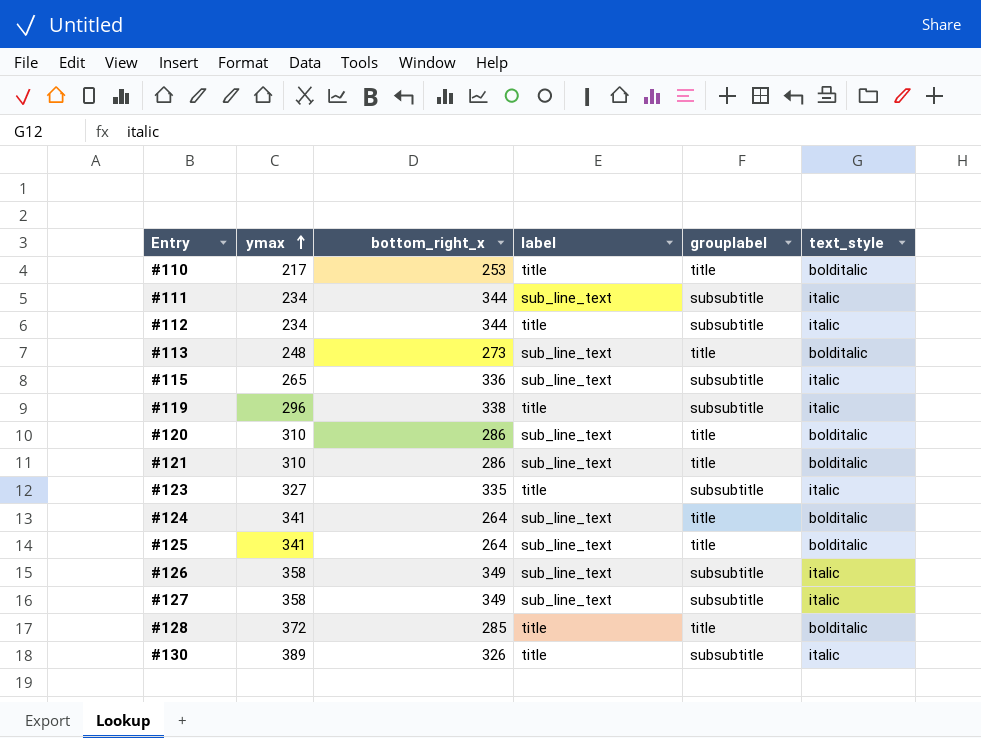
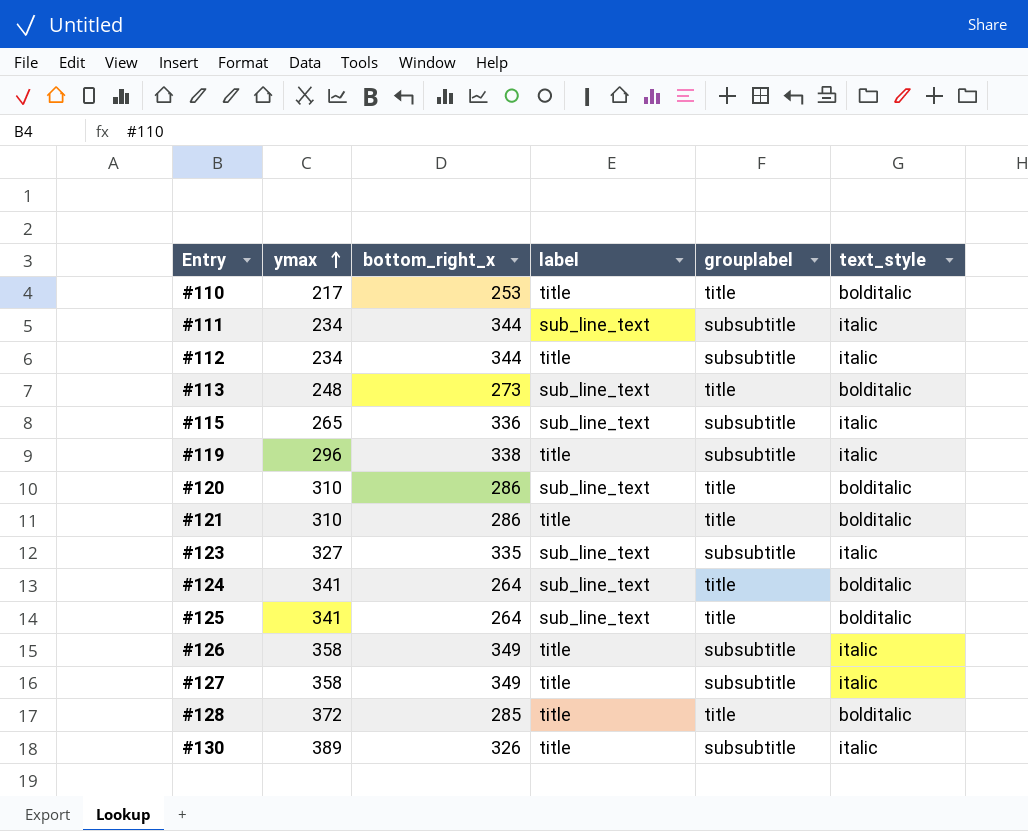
#121 | label: sub_line_text -> title
#123 | label: title -> sub_line_text
#126 | label: sub_line_text -> title
#127 | label: sub_line_text -> title

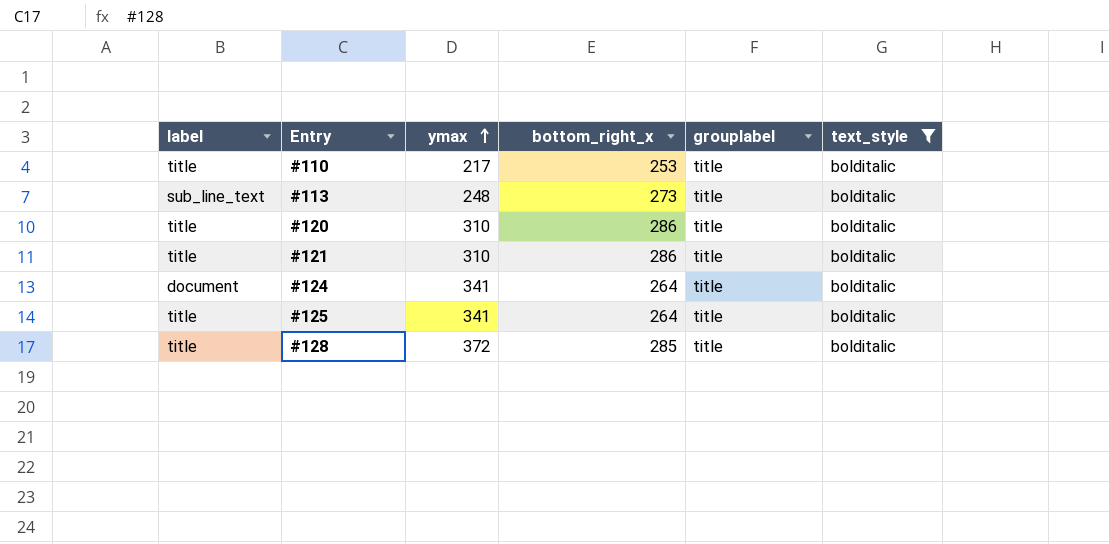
filter: none -> text_style = bolditalic
column label | position: 4 -> 1
#120 | label: sub_line_text -> title
#124 | label: sub_line_text -> document
#125 | label: sub_line_text -> title

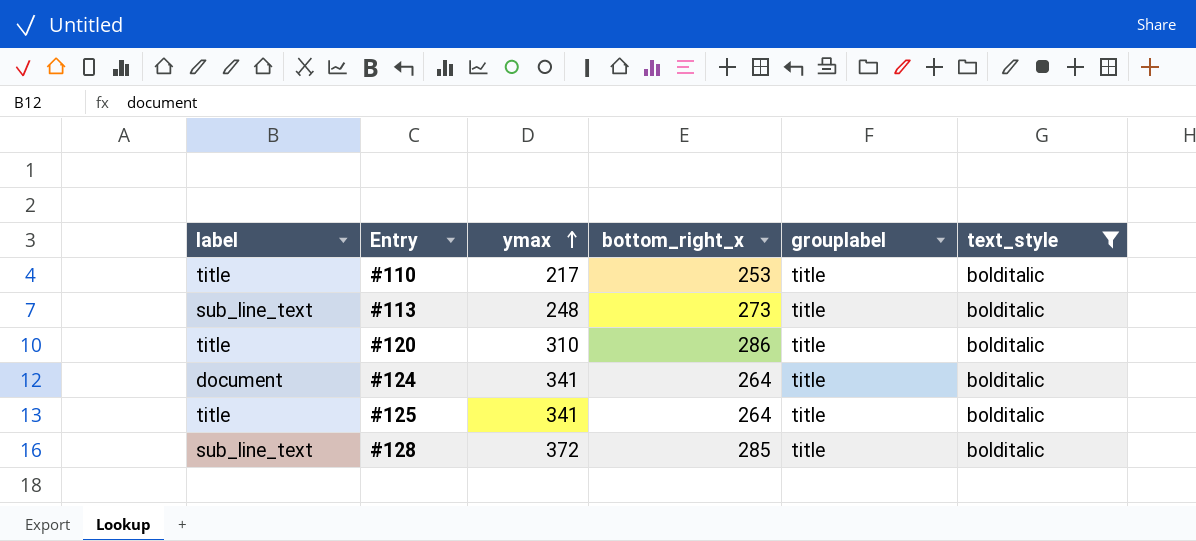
row #121: title | 310 | 286 | title | bolditalic -> none
#128 | label: title -> sub_line_text

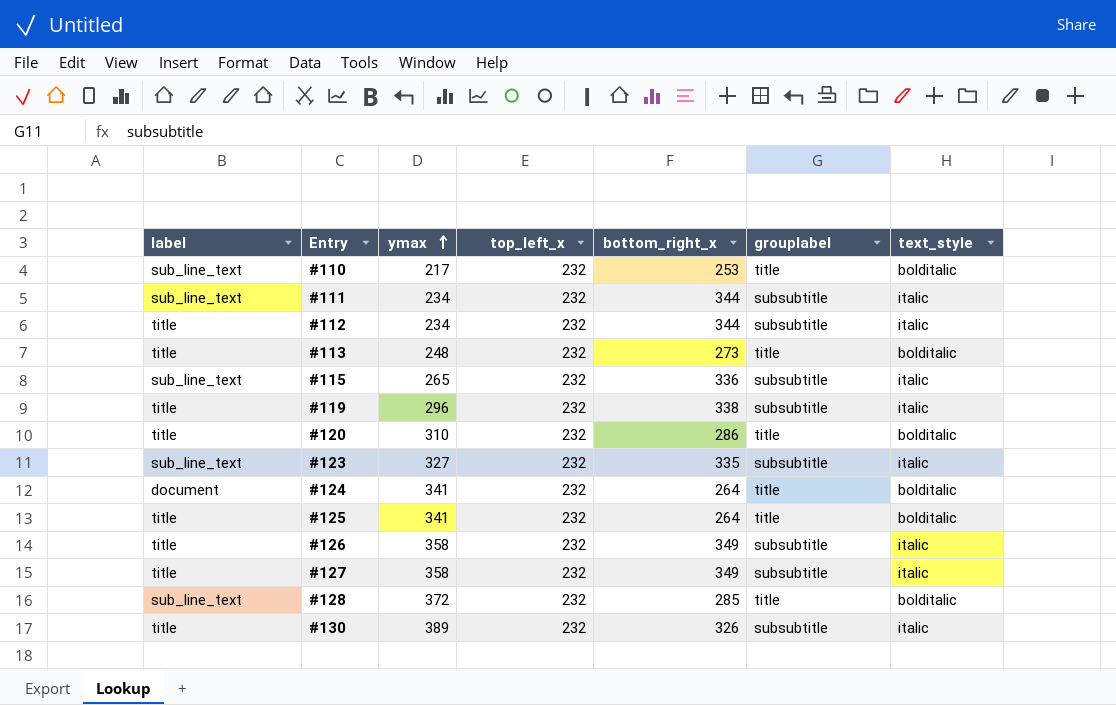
filter: text_style = bolditalic -> none
column top_left_x | position: none -> 4
#110 | label: title -> sub_line_text
#113 | label: sub_line_text -> title

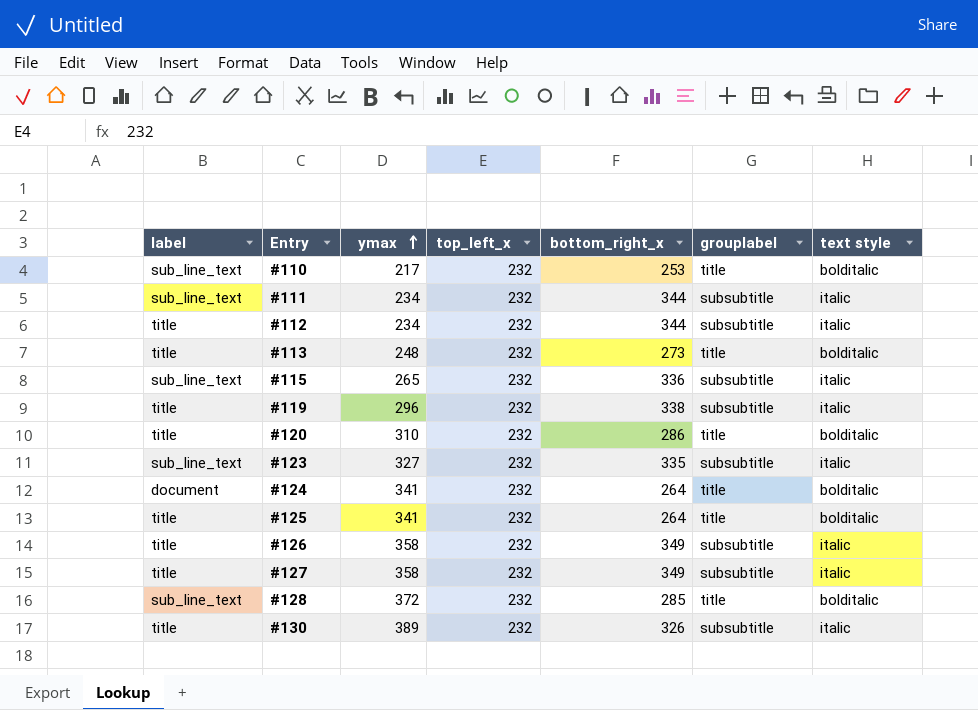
column name: text_style -> text style

